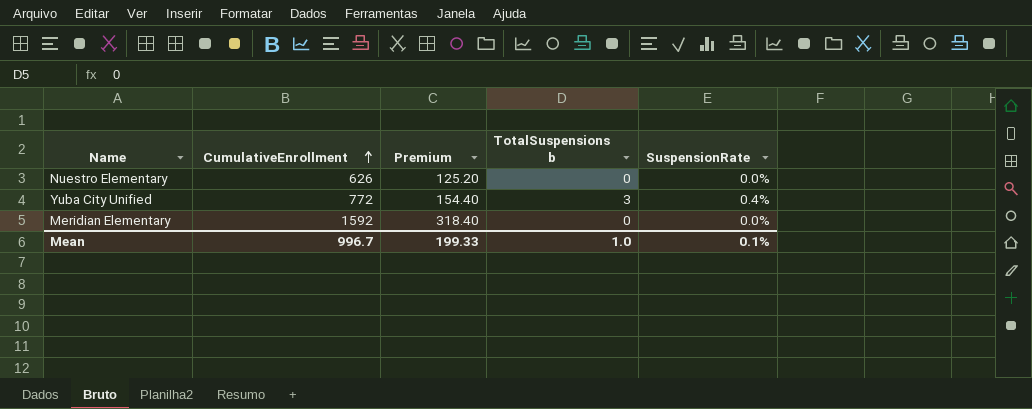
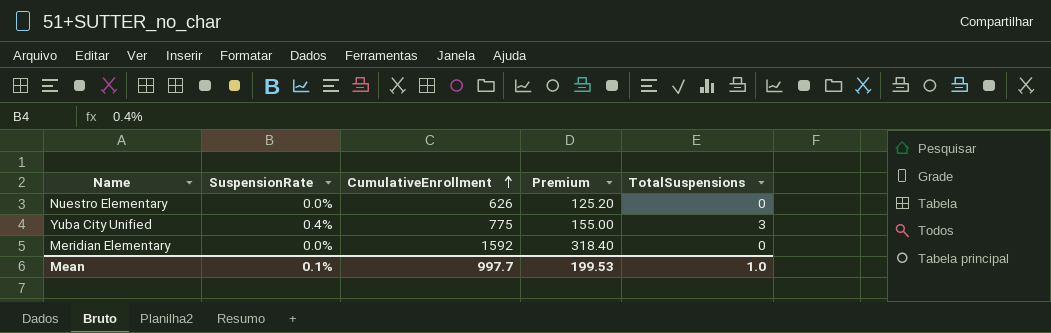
column SuspensionRate | position: 5 -> 2
column name: TotalSuspensions b -> TotalSuspensions
Yuba City Unified | CumulativeEnrollment: 772 -> 775
Yuba City Unified | Premium: 154.40 -> 155.00
Mean | CumulativeEnrollment: 996.7 -> 997.7
Mean | Premium: 199.33 -> 199.53

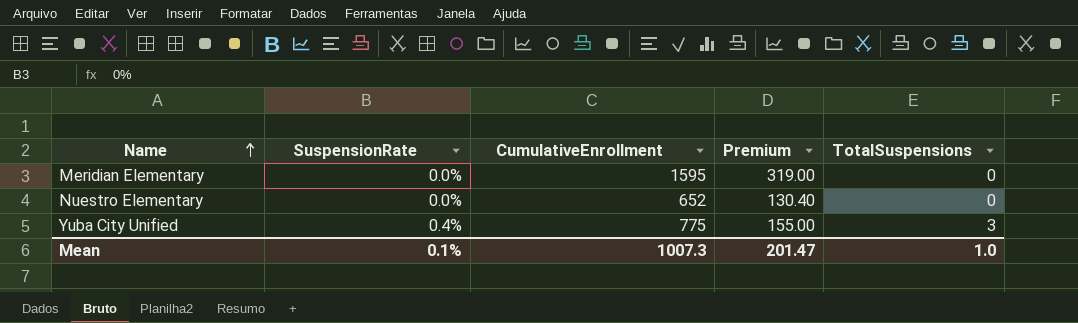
row order: CumulativeEnrollment ascending -> Name ascending
Meridian Elementary | CumulativeEnrollment: 1592 -> 1595
Meridian Elementary | Premium: 318.40 -> 319.00
Nuestro Elementary | CumulativeEnrollment: 626 -> 652
Nuestro Elementary | Premium: 125.20 -> 130.40
Mean | CumulativeEnrollment: 997.7 -> 1007.3
Mean | Premium: 199.53 -> 201.47

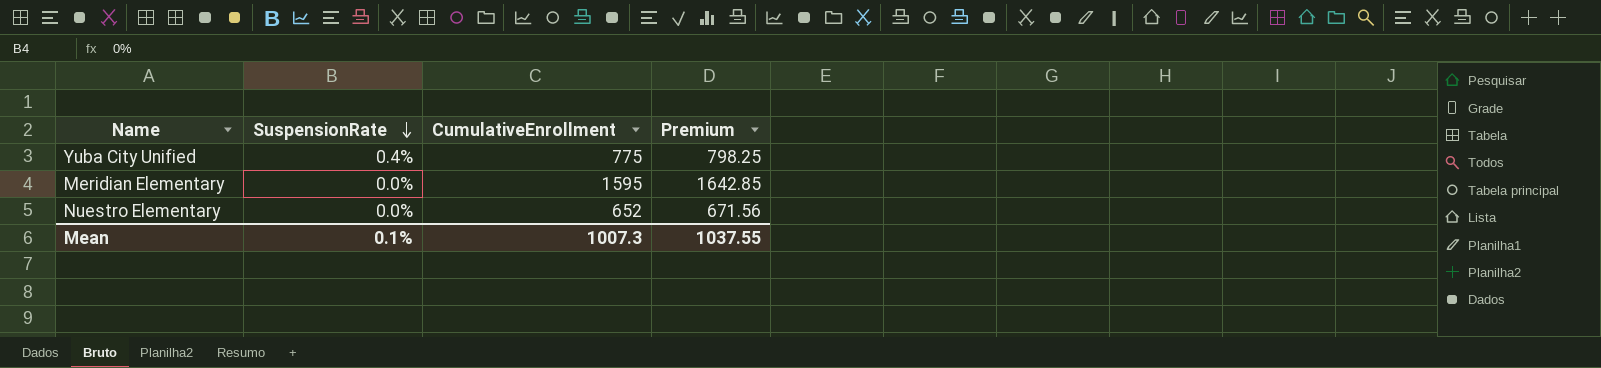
row order: Name ascending -> SuspensionRate descending
column TotalSuspensions | position: 5 -> none
column Premium | formula: [CumulativeEnrollment] * 0.2 -> [CumulativeEnrollment] * 1.03
Mean | Premium: 201.47 -> 1037.55

